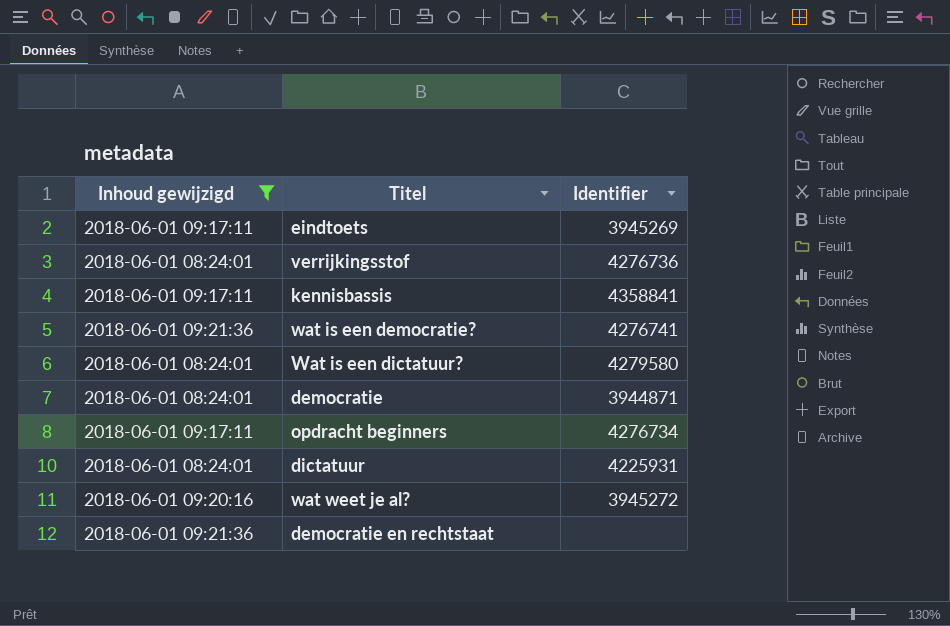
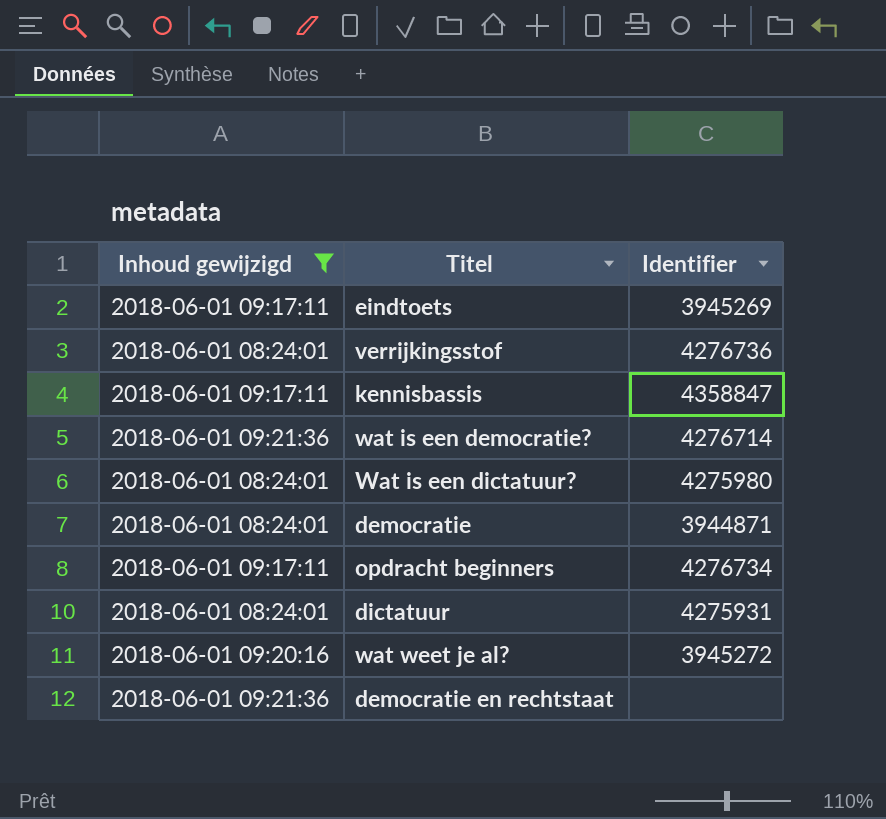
kennisbassis | Identifier: 4358841 -> 4358847
wat is een democratie? | Identifier: 4276741 -> 4276714
Wat is een dictatuur? | Identifier: 4279580 -> 4275980
dictatuur | Identifier: 4225931 -> 4275931

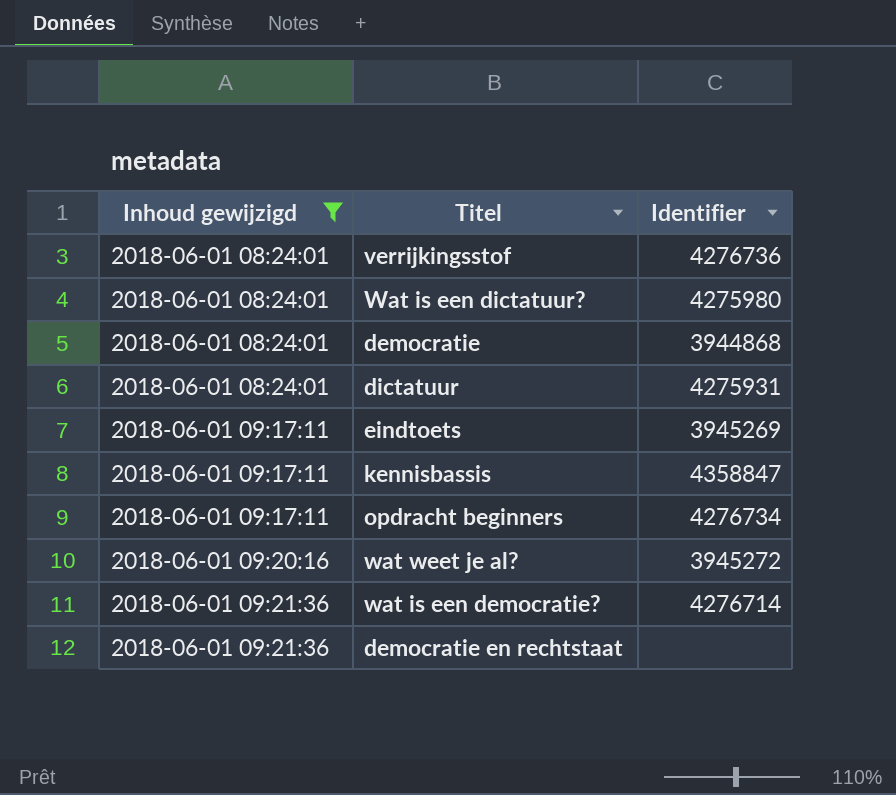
row order: none -> Inhoud gewijzigd ascending
democratie | Identifier: 3944871 -> 3944868

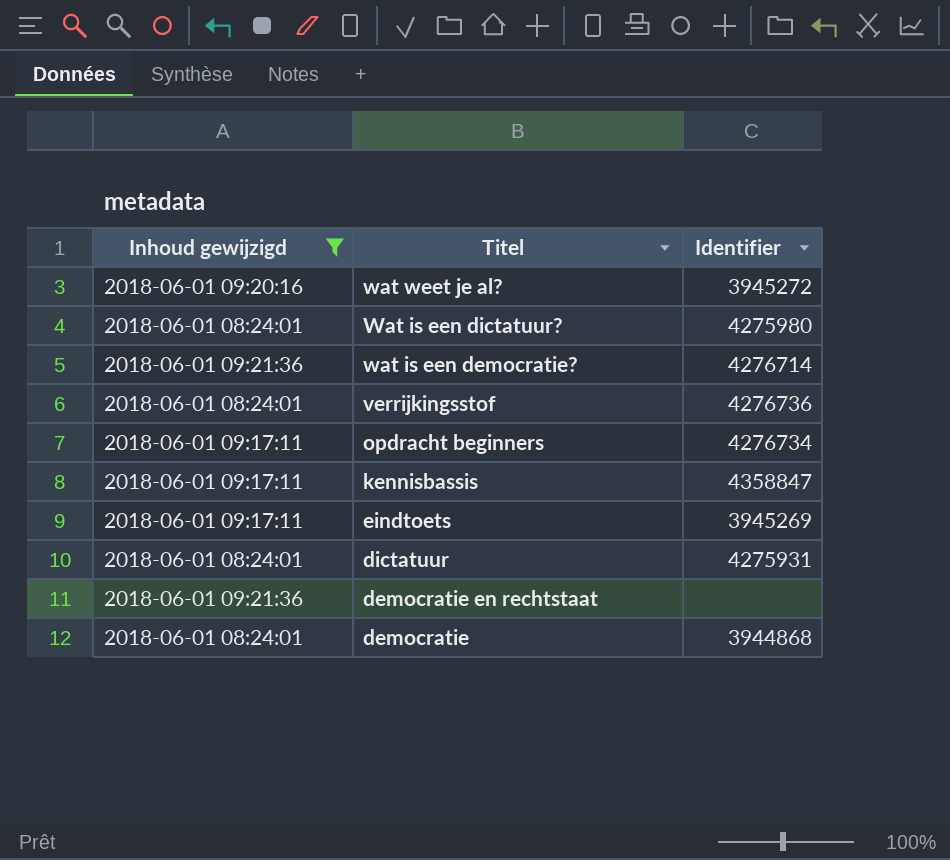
row order: Inhoud gewijzigd ascending -> Titel descending

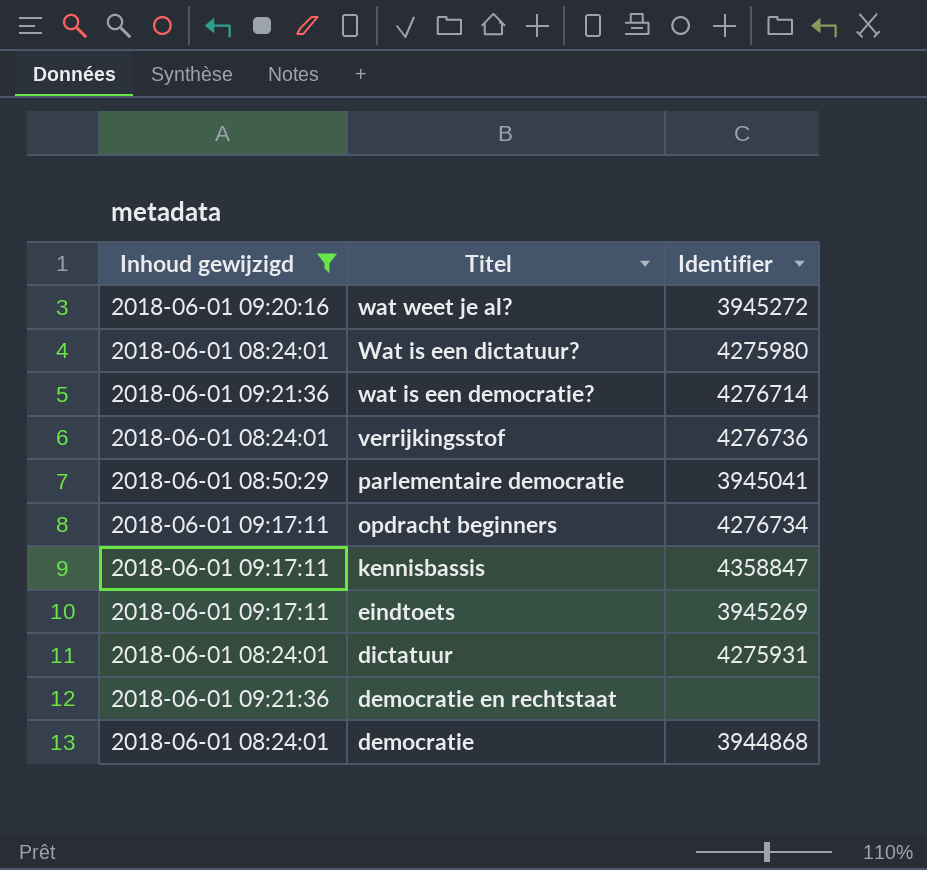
row parlementaire democratie: none -> 2018-06-01 08:50:29 | 3945041

